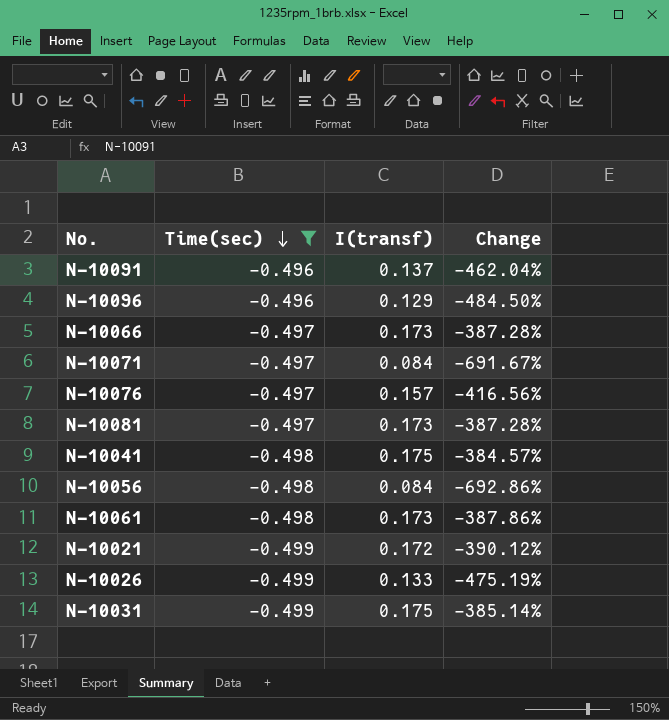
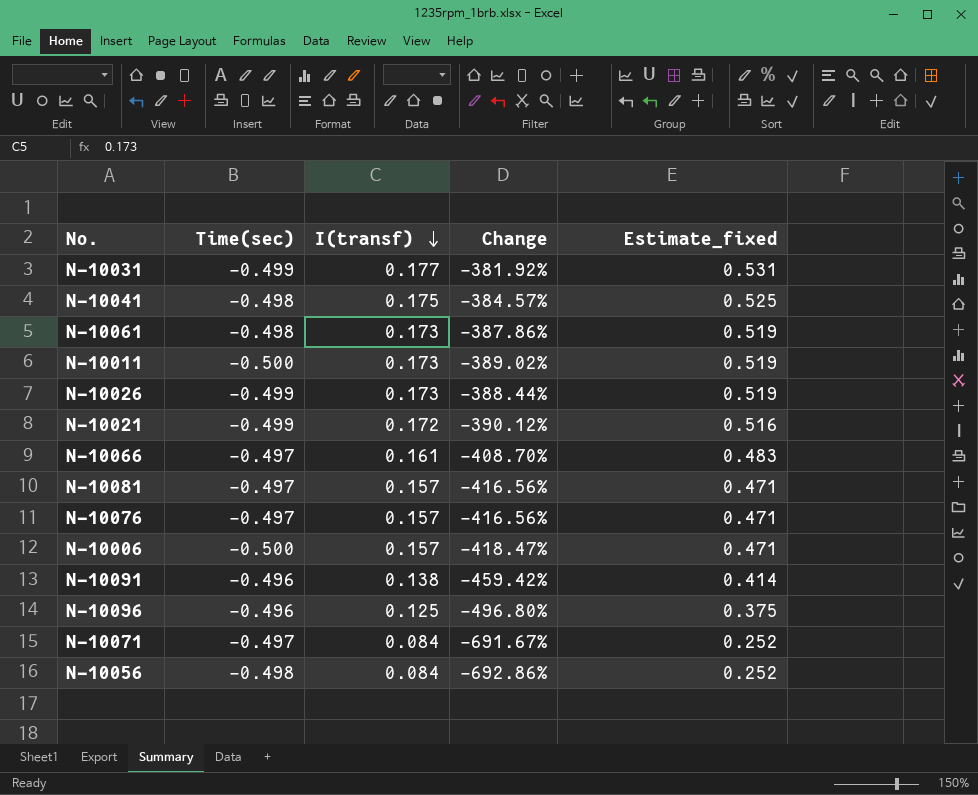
filter: Time(sec) != -0.500 -> none
row order: Time(sec) descending -> I(transf) descending
column Estimate_fixed | formula: none -> [I(transf)] * 3
N-10031 | I(transf): 0.175 -> 0.177
N-10031 | Change: -385.14% -> -381.92%
N-10026 | I(transf): 0.133 -> 0.173
N-10026 | Change: -475.19% -> -388.44%
N-10066 | I(transf): 0.173 -> 0.161
N-10066 | Change: -387.28% -> -408.70%
N-10081 | I(transf): 0.173 -> 0.157
N-10081 | Change: -387.28% -> -416.56%
N-10091 | I(transf): 0.137 -> 0.138
N-10091 | Change: -462.04% -> -459.42%
N-10096 | I(transf): 0.129 -> 0.125
N-10096 | Change: -484.50% -> -496.80%

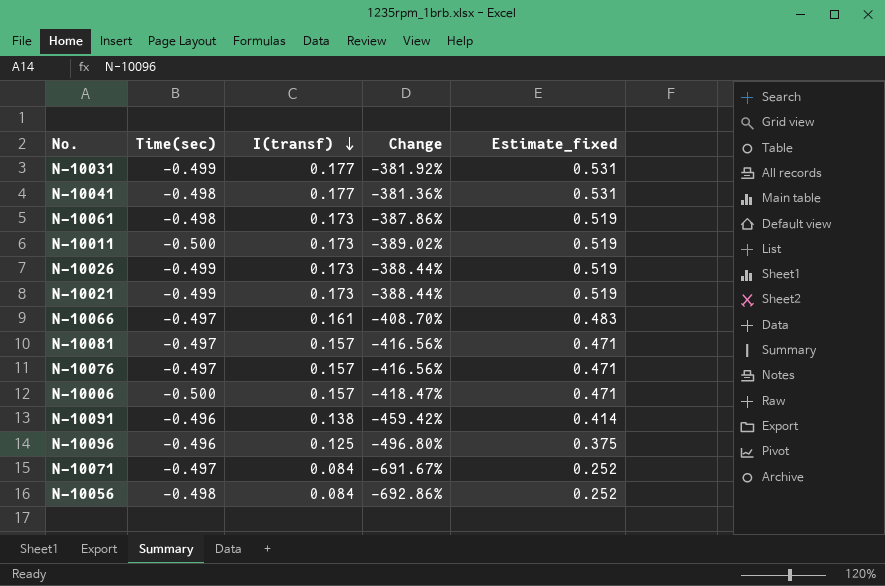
N-10041 | I(transf): 0.175 -> 0.177
N-10041 | Change: -384.57% -> -381.36%
N-10041 | Estimate_fixed: 0.525 -> 0.531
N-10021 | I(transf): 0.172 -> 0.173
N-10021 | Change: -390.12% -> -388.44%
N-10021 | Estimate_fixed: 0.516 -> 0.519

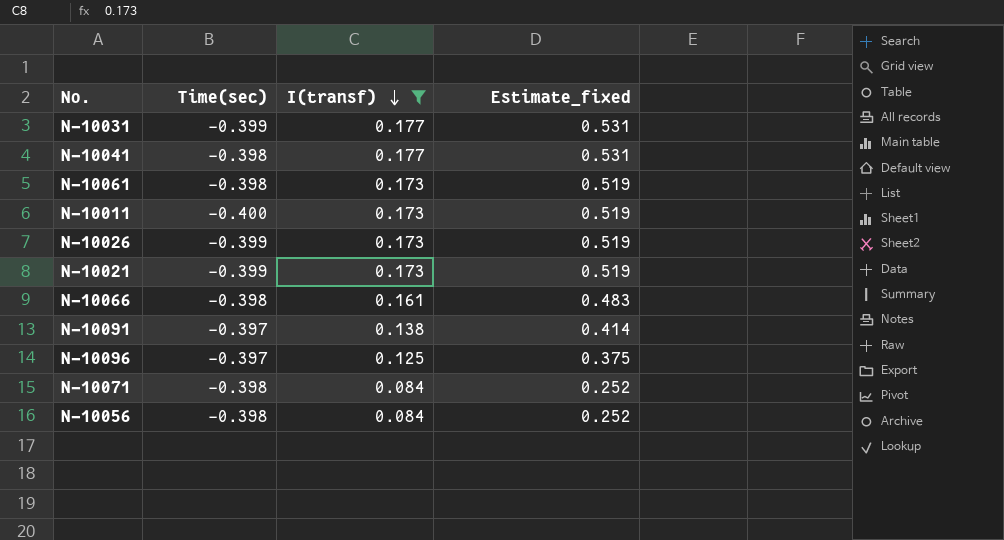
filter: none -> I(transf) != 0.157
column Change | formula: ([Time(sec)] - [I(transf)]) / [I(transf)] -> none
N-10031 | Time(sec): -0.499 -> -0.399
N-10041 | Time(sec): -0.498 -> -0.398
N-10061 | Time(sec): -0.498 -> -0.398
N-10011 | Time(sec): -0.500 -> -0.400
N-10026 | Time(sec): -0.499 -> -0.399
N-10021 | Time(sec): -0.499 -> -0.399
N-10066 | Time(sec): -0.497 -> -0.398
N-10091 | Time(sec): -0.496 -> -0.397
N-10096 | Time(sec): -0.496 -> -0.397
N-10071 | Time(sec): -0.497 -> -0.398
N-10056 | Time(sec): -0.498 -> -0.398

